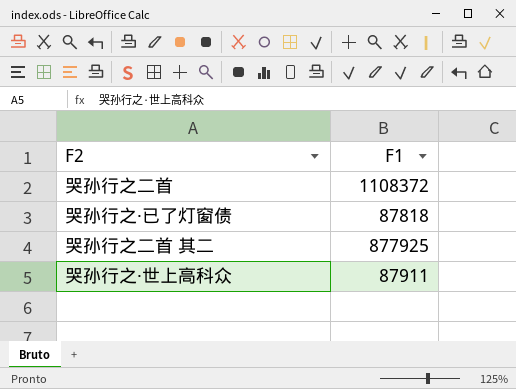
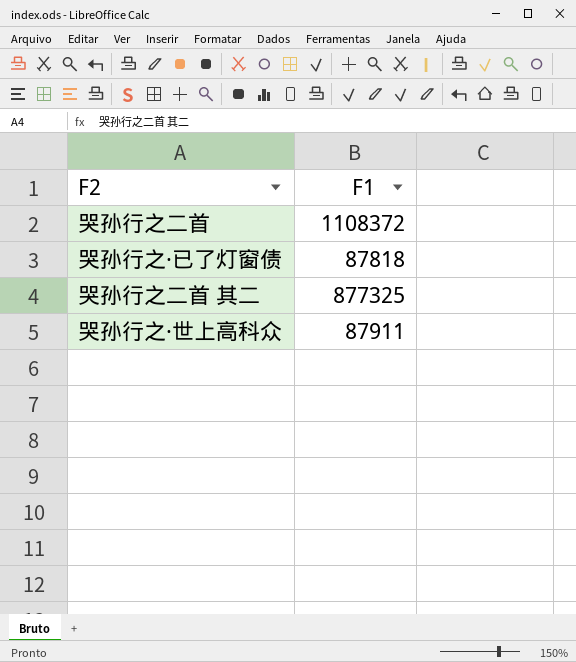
哭孙行之二首 其二 | F1: 877925 -> 877325

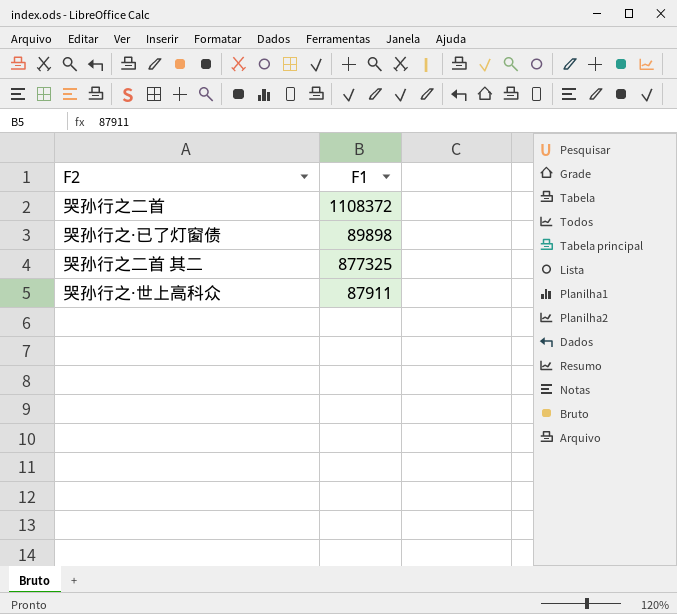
哭孙行之·已了灯窗债 | F1: 87818 -> 89898

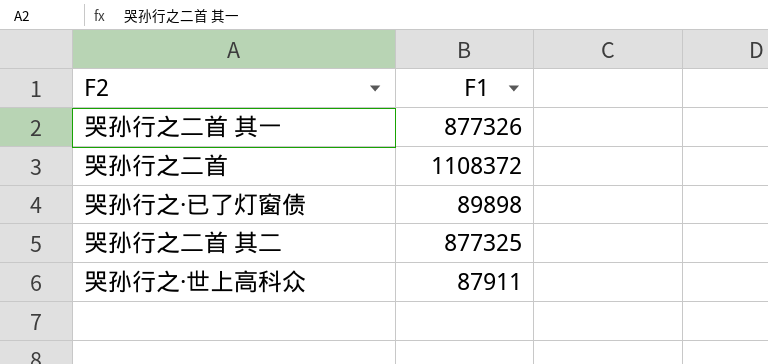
row 哭孙行之二首 其一: none -> 877326

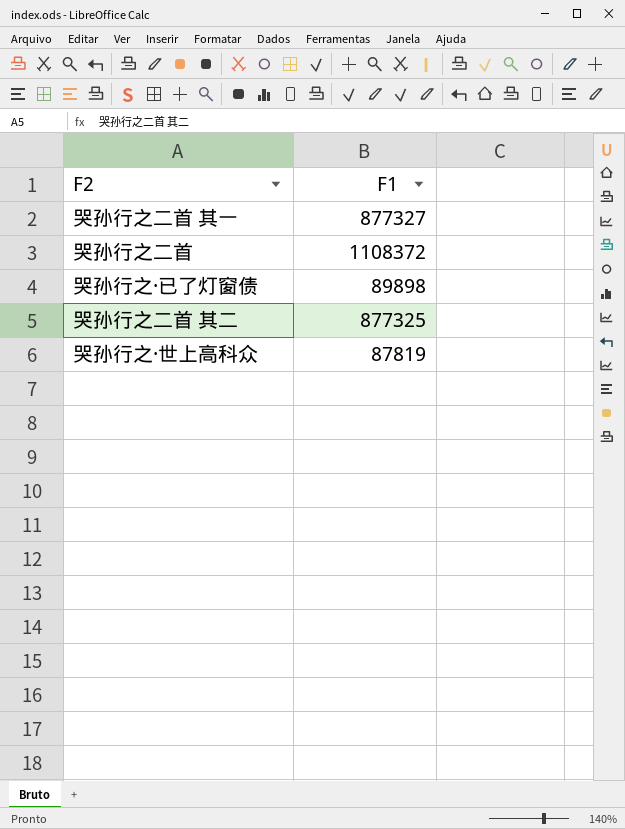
哭孙行之二首 其一 | F1: 877326 -> 877327
哭孙行之·世上高科众 | F1: 87911 -> 87819

